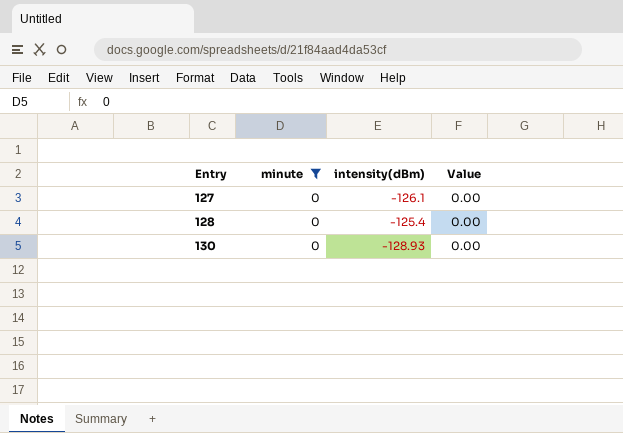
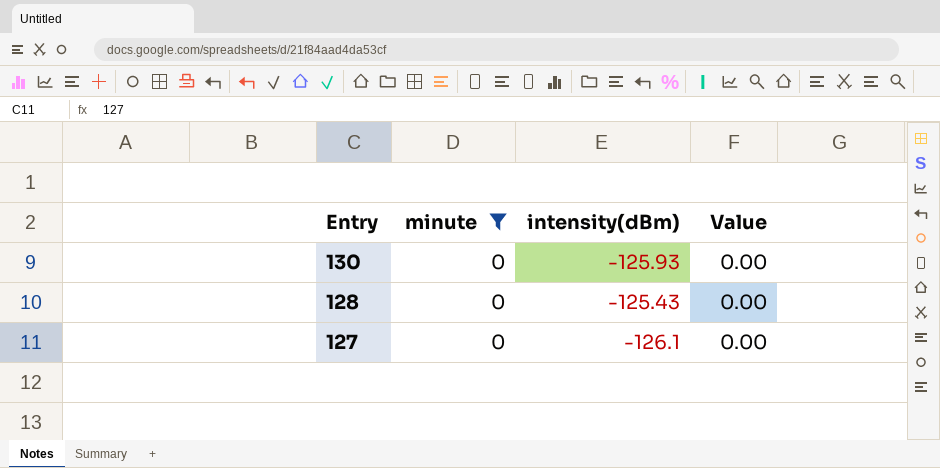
row order: Entry ascending -> Entry descending
130 | intensity(dBm): -128.93 -> -125.93
128 | intensity(dBm): -125.4 -> -125.43

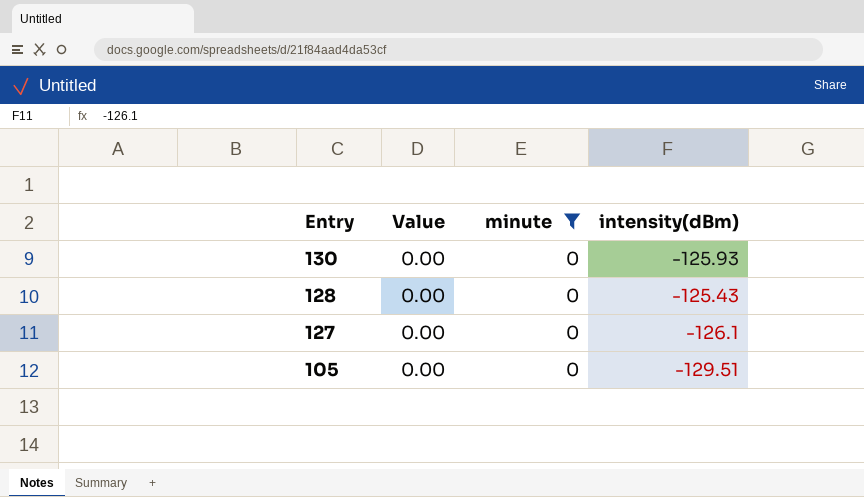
column Value | position: 4 -> 2
row 105: none -> 0.00 | 0 | -129.51

